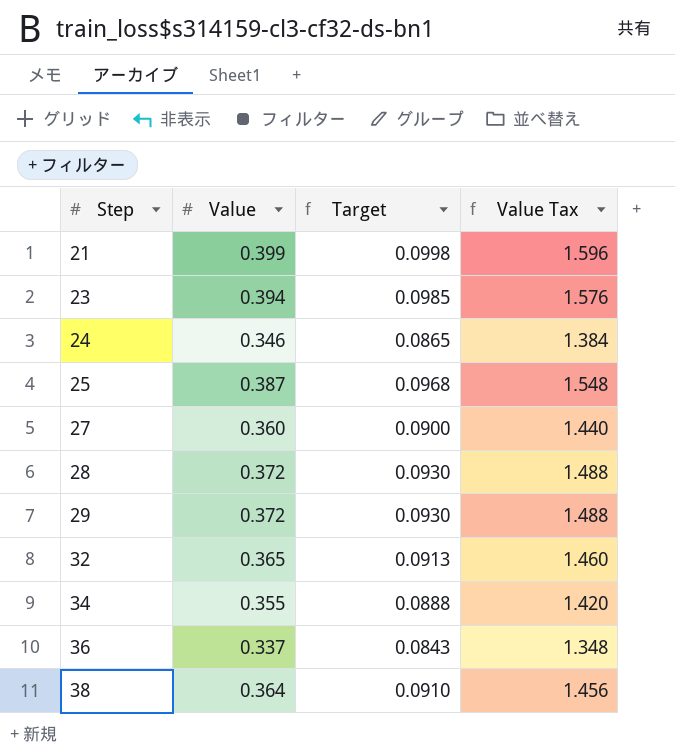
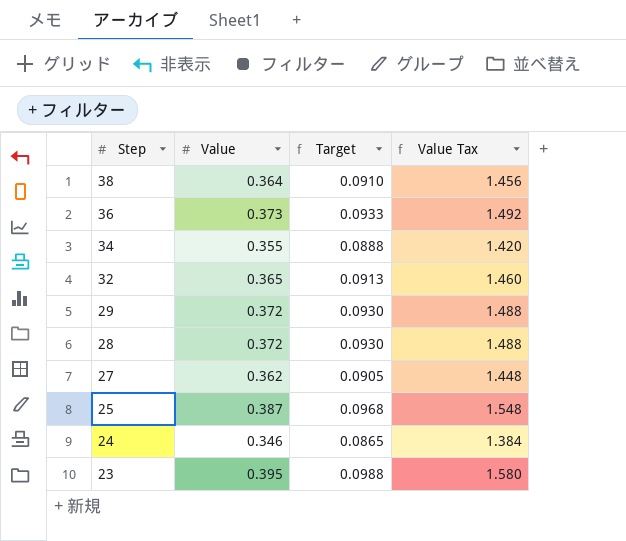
row order: Step ascending -> Step descending
row 21: 0.399 | 0.0998 | 1.596 -> none
36 | Value: 0.337 -> 0.373
36 | Target: 0.0843 -> 0.0933
36 | Value Tax: 1.348 -> 1.492
27 | Value: 0.360 -> 0.362
27 | Target: 0.0900 -> 0.0905
27 | Value Tax: 1.440 -> 1.448
23 | Value: 0.394 -> 0.395
23 | Target: 0.0985 -> 0.0988
23 | Value Tax: 1.576 -> 1.580

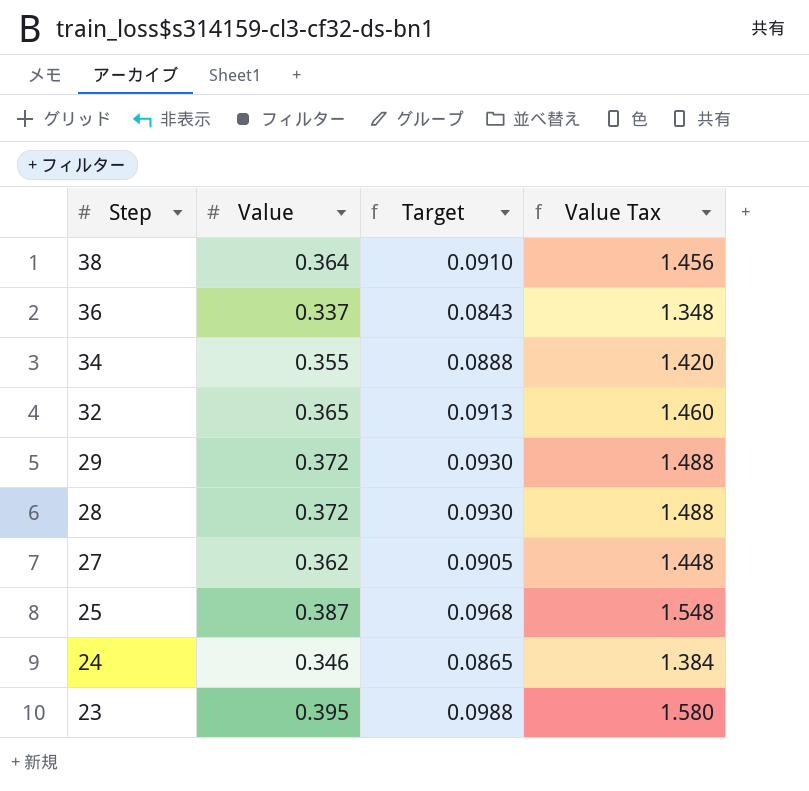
36 | Value: 0.373 -> 0.337
36 | Target: 0.0933 -> 0.0843
36 | Value Tax: 1.492 -> 1.348

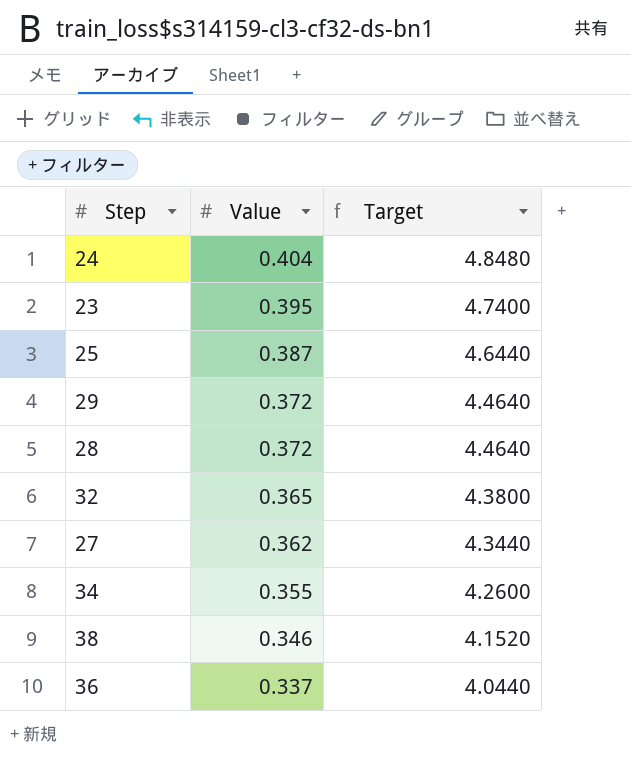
row order: Step descending -> Value descending
column Value Tax | formula: [Value] * 4 -> none
column Target | formula: [Value] * 0.25 -> [Value] * 12
24 | Value: 0.346 -> 0.404
38 | Value: 0.364 -> 0.346

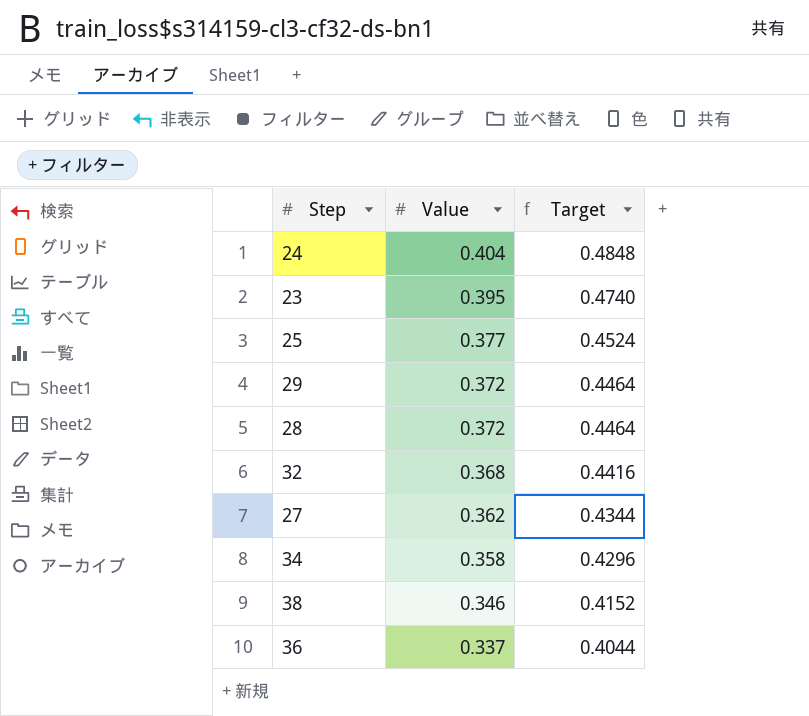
column Target | formula: [Value] * 12 -> [Value] * 1.2
25 | Value: 0.387 -> 0.377
32 | Value: 0.365 -> 0.368
34 | Value: 0.355 -> 0.358

